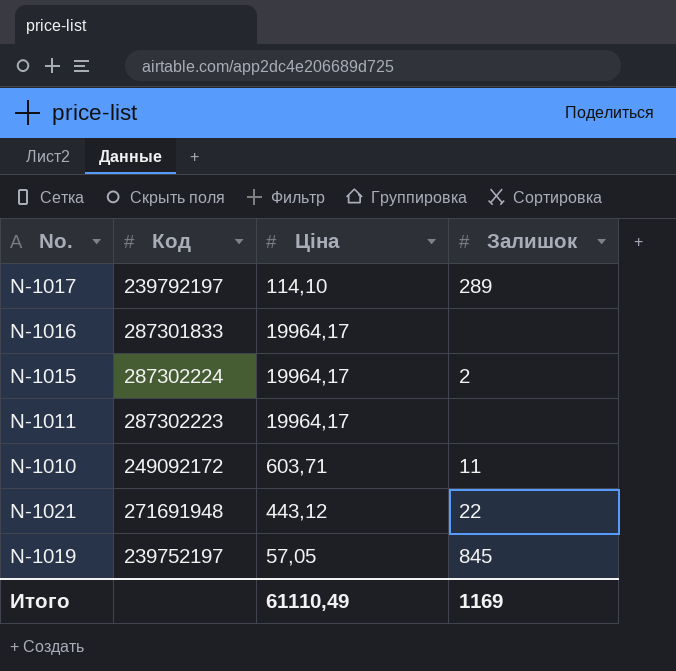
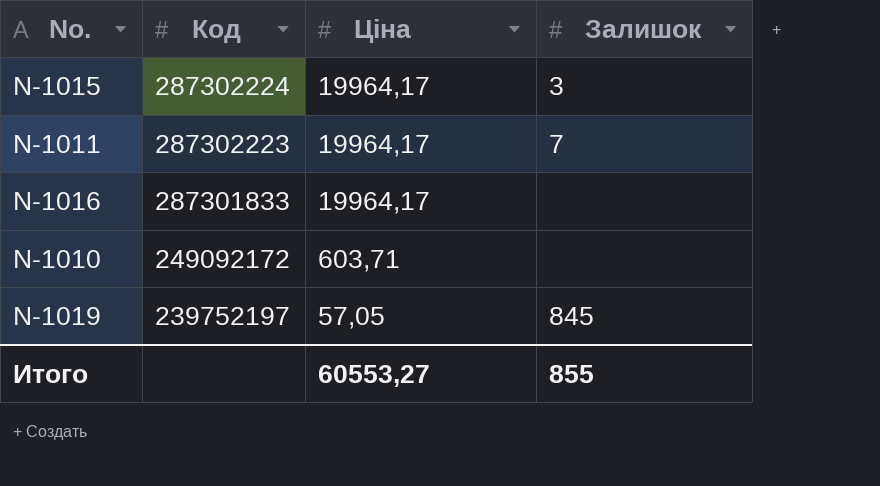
row order: none -> Код descending
row N-1017: 239792197 | 114,10 | 289 -> none
row N-1021: 271691948 | 443,12 | 22 -> none
N-1015 | Залишок: 2 -> 3
N-1011 | Залишок: none -> 7
N-1010 | Залишок: 11 -> none
Итого | Ціна: 61110,49 -> 60553,27
Итого | Залишок: 1169 -> 855

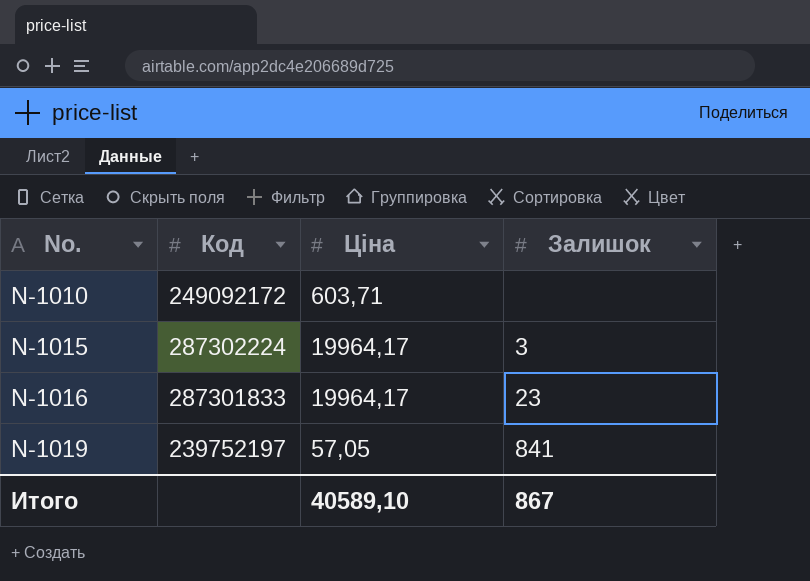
row order: Код descending -> No. ascending
row N-1011: 287302223 | 19964,17 | 7 -> none
N-1016 | Залишок: none -> 23
N-1019 | Залишок: 845 -> 841
Итого | Ціна: 60553,27 -> 40589,10
Итого | Залишок: 855 -> 867

